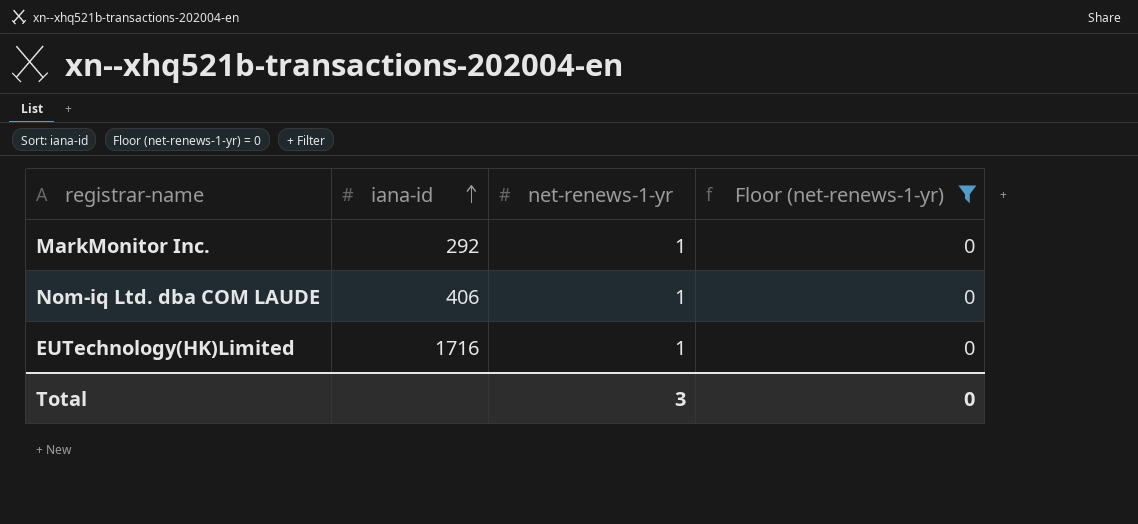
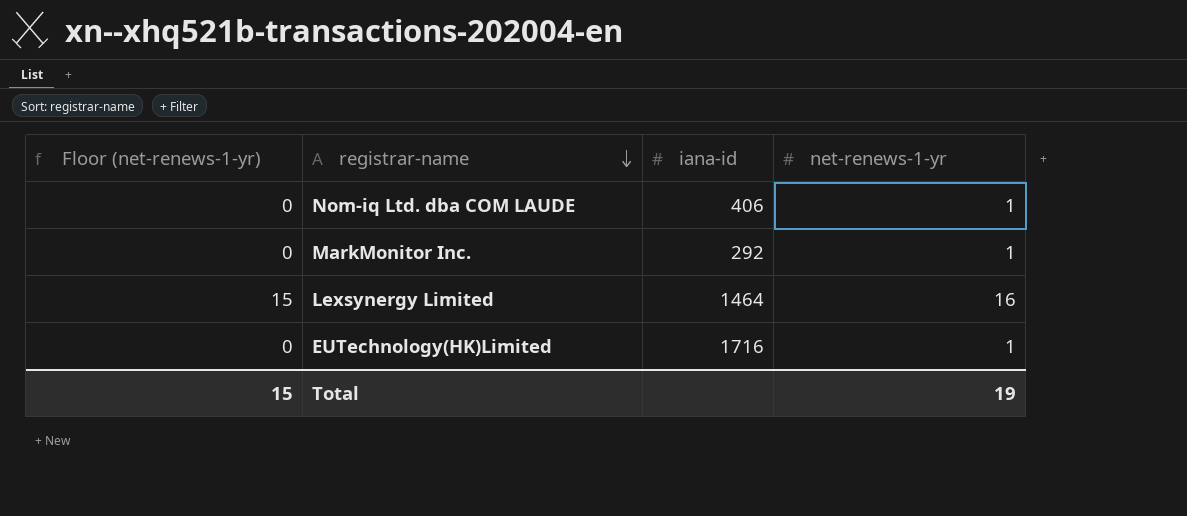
filter: Floor (net-renews-1-yr) = 0 -> none
row order: iana-id ascending -> registrar-name descending
column Floor (net-renews-1-yr) | position: 4 -> 1
Total | Floor (net-renews-1-yr): 0 -> 15
Total | net-renews-1-yr: 3 -> 19

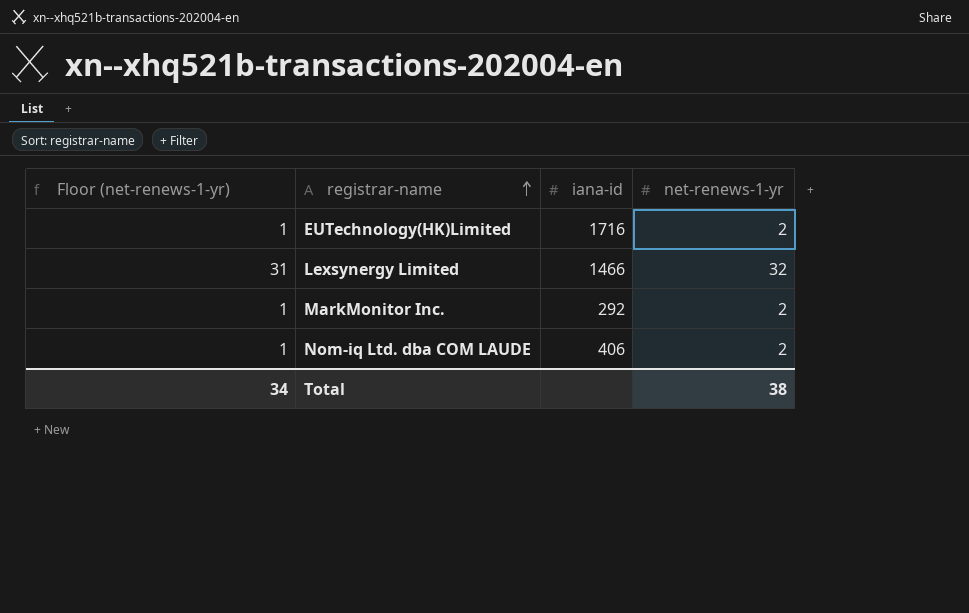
row order: registrar-name descending -> registrar-name ascending
EUTechnology(HK)Limited | Floor (net-renews-1-yr): 0 -> 1
EUTechnology(HK)Limited | net-renews-1-yr: 1 -> 2
Lexsynergy Limited | Floor (net-renews-1-yr): 15 -> 31
Lexsynergy Limited | iana-id: 1464 -> 1466
Lexsynergy Limited | net-renews-1-yr: 16 -> 32
MarkMonitor Inc. | Floor (net-renews-1-yr): 0 -> 1
MarkMonitor Inc. | net-renews-1-yr: 1 -> 2
Nom-iq Ltd. dba COM LAUDE | Floor (net-renews-1-yr): 0 -> 1
Nom-iq Ltd. dba COM LAUDE | net-renews-1-yr: 1 -> 2
Total | Floor (net-renews-1-yr): 15 -> 34
Total | net-renews-1-yr: 19 -> 38

